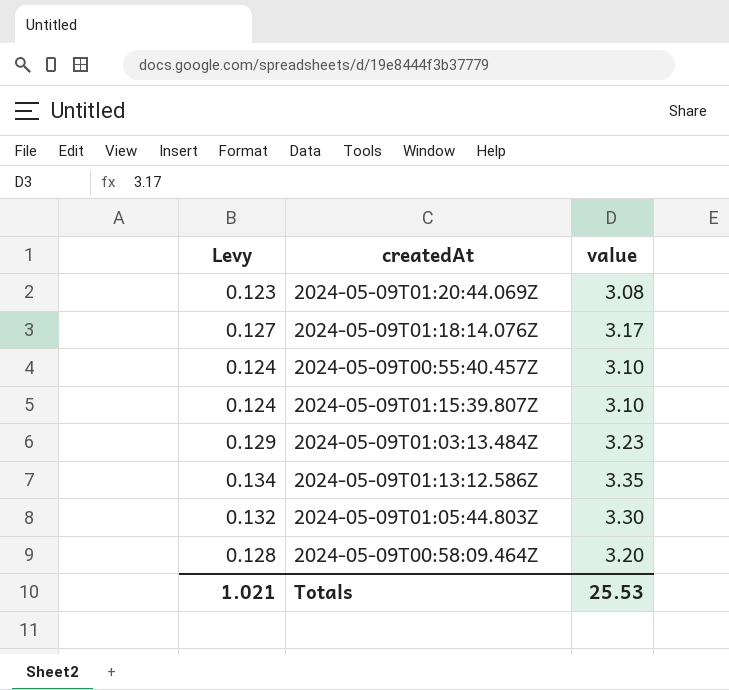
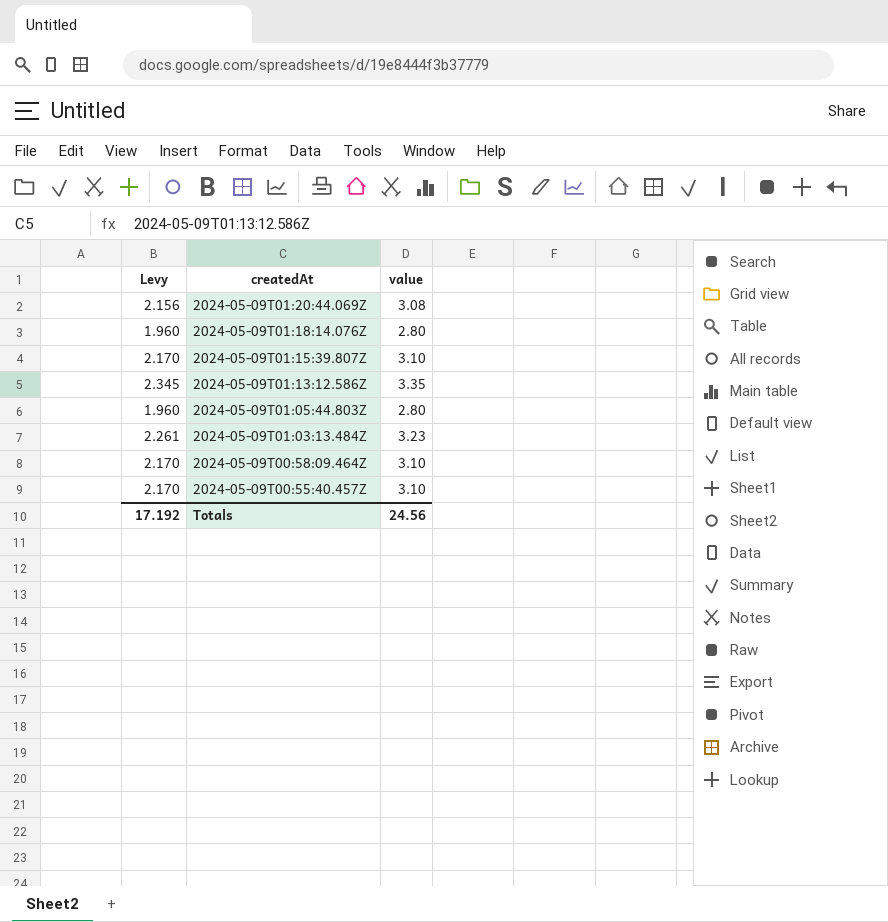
row order: none -> createdAt descending
column Levy | formula: [value] * 0.04 -> [value] * 0.7
2024-05-09T01:18:14.076Z | value: 3.17 -> 2.80
2024-05-09T01:05:44.803Z | value: 3.30 -> 2.80
2024-05-09T00:58:09.464Z | value: 3.20 -> 3.10
Totals | Levy: 1.021 -> 17.192
Totals | value: 25.53 -> 24.56

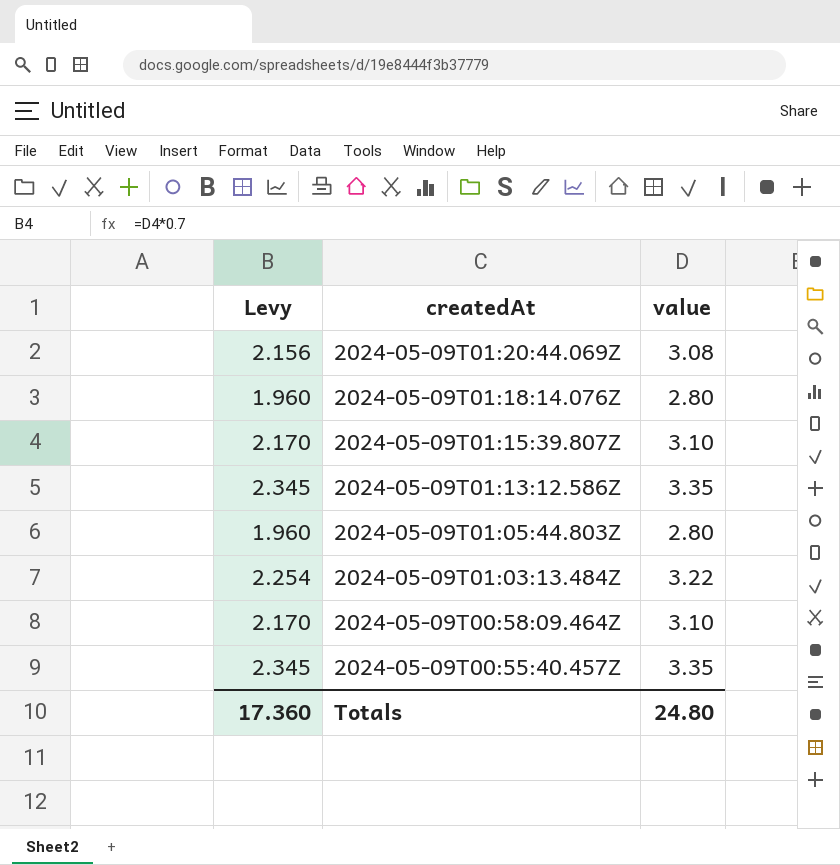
2024-05-09T01:03:13.484Z | Levy: 2.261 -> 2.254
2024-05-09T01:03:13.484Z | value: 3.23 -> 3.22
2024-05-09T00:55:40.457Z | Levy: 2.170 -> 2.345
2024-05-09T00:55:40.457Z | value: 3.10 -> 3.35
Totals | Levy: 17.192 -> 17.360
Totals | value: 24.56 -> 24.80

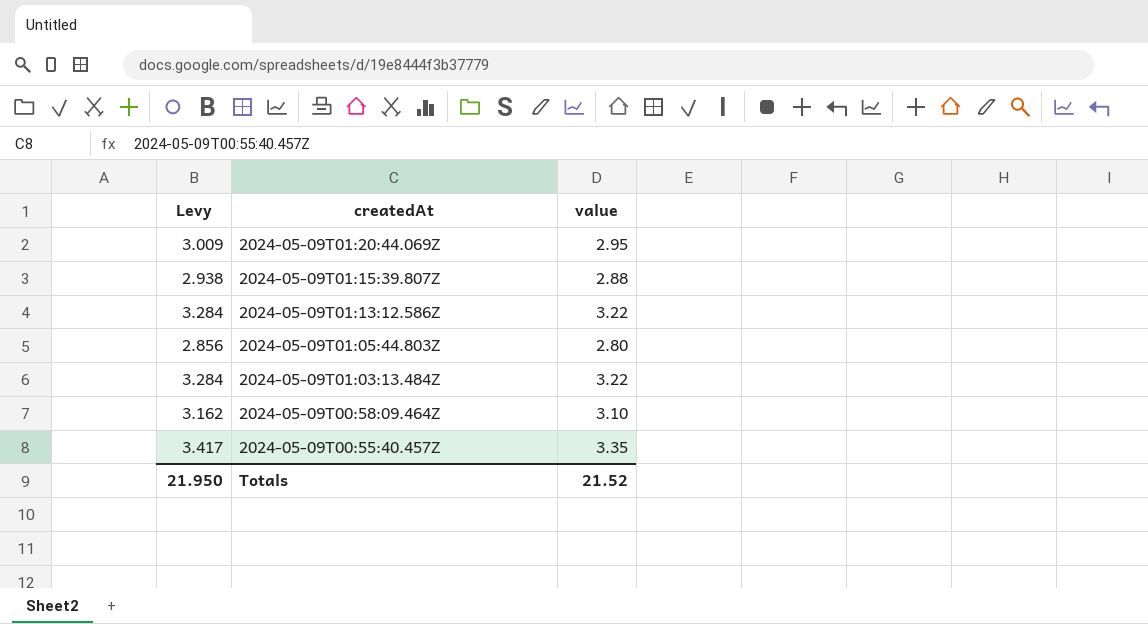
column Levy | formula: [value] * 0.7 -> [value] * 1.02
row 2024-05-09T01:18:14.076Z: 1.960 | 2.80 -> none
2024-05-09T01:20:44.069Z | value: 3.08 -> 2.95
2024-05-09T01:15:39.807Z | value: 3.10 -> 2.88
2024-05-09T01:13:12.586Z | value: 3.35 -> 3.22
Totals | Levy: 17.360 -> 21.950
Totals | value: 24.80 -> 21.52

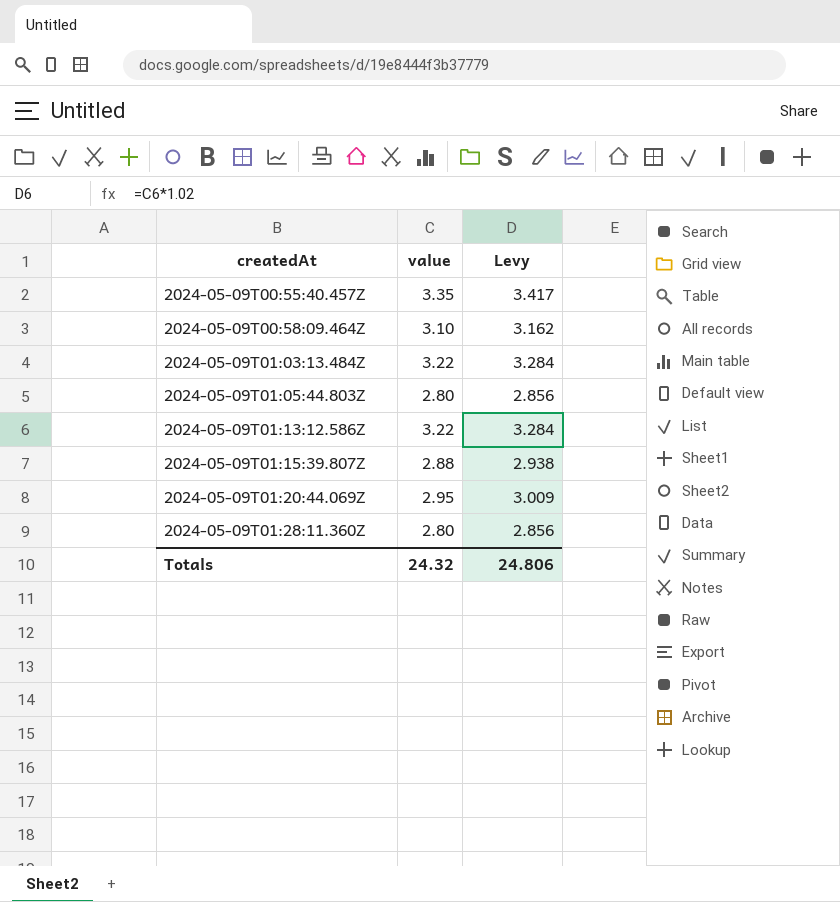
row order: createdAt descending -> createdAt ascending
column Levy | position: 1 -> 3
row 2024-05-09T01:28:11.360Z: none -> 2.80 | 2.856
Totals | value: 21.52 -> 24.32
Totals | Levy: 21.950 -> 24.806

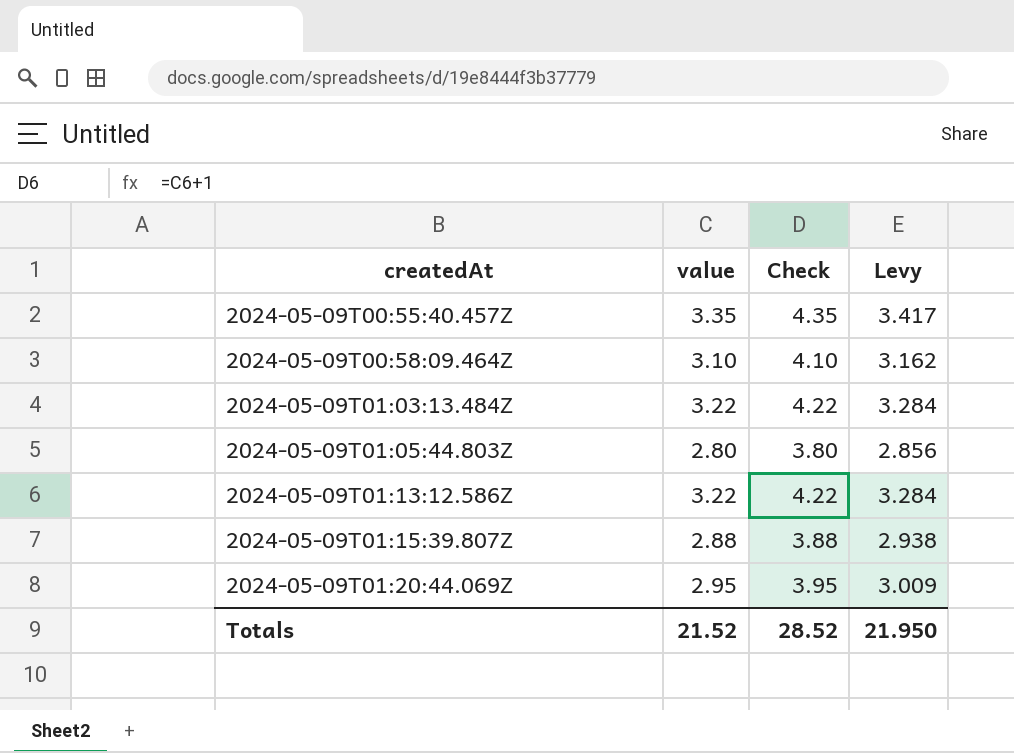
column Check | formula: none -> [value] + 1
row 2024-05-09T01:28:11.360Z: 2.80 | 2.856 -> none
Totals | value: 24.32 -> 21.52
Totals | Levy: 24.806 -> 21.950

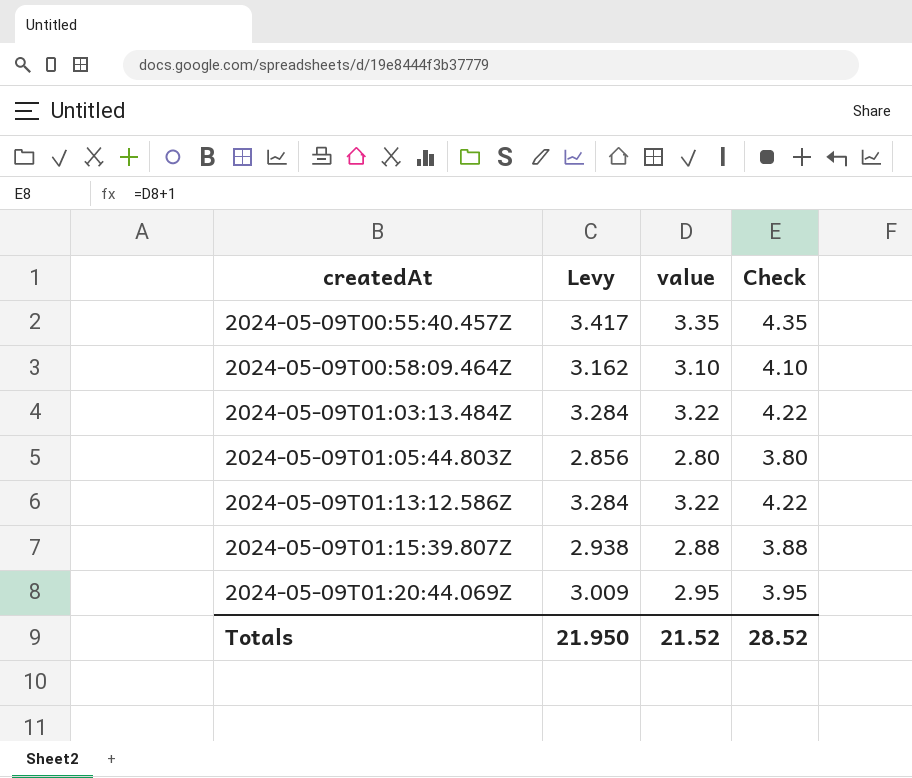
column Levy | position: 4 -> 2

